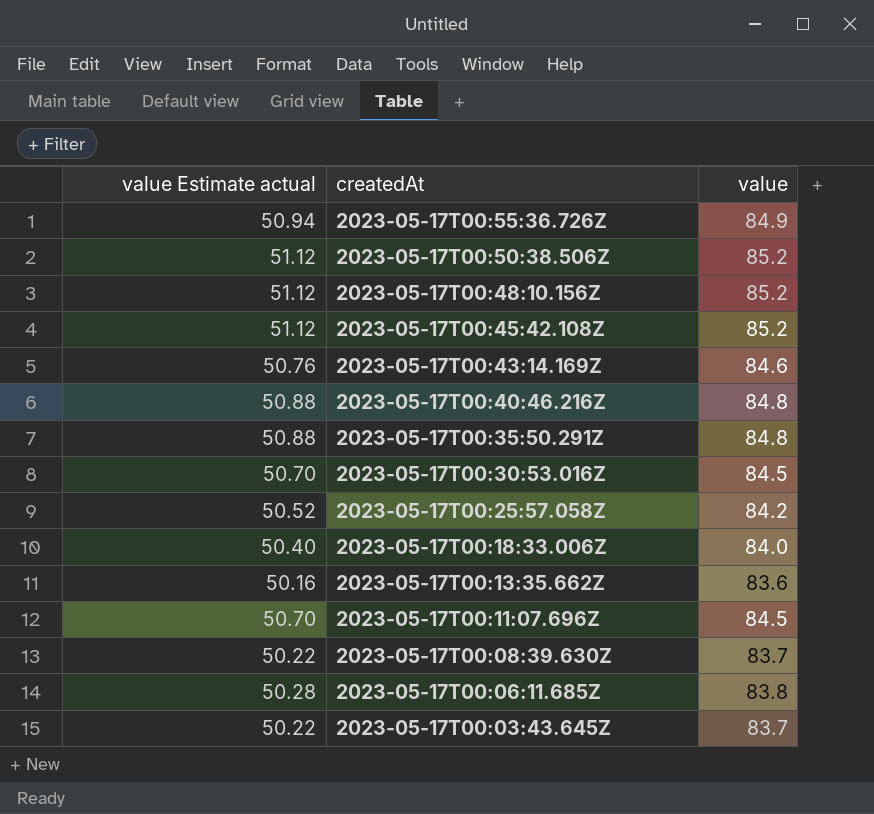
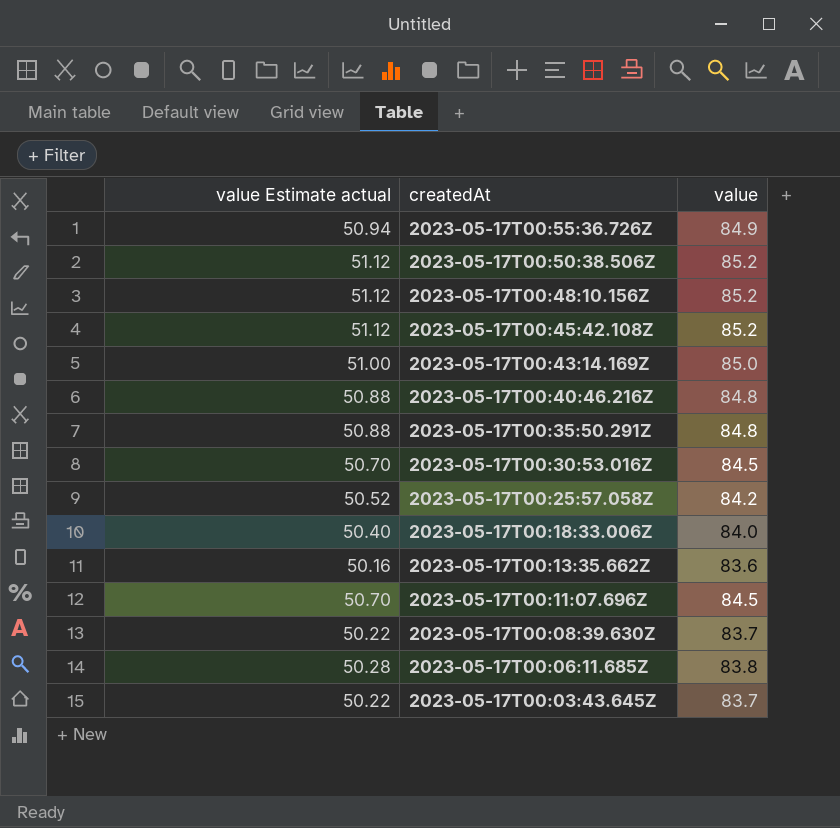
2023-05-17T00:43:14.169Z | value Estimate actual: 50.76 -> 51.00
2023-05-17T00:43:14.169Z | value: 84.6 -> 85.0

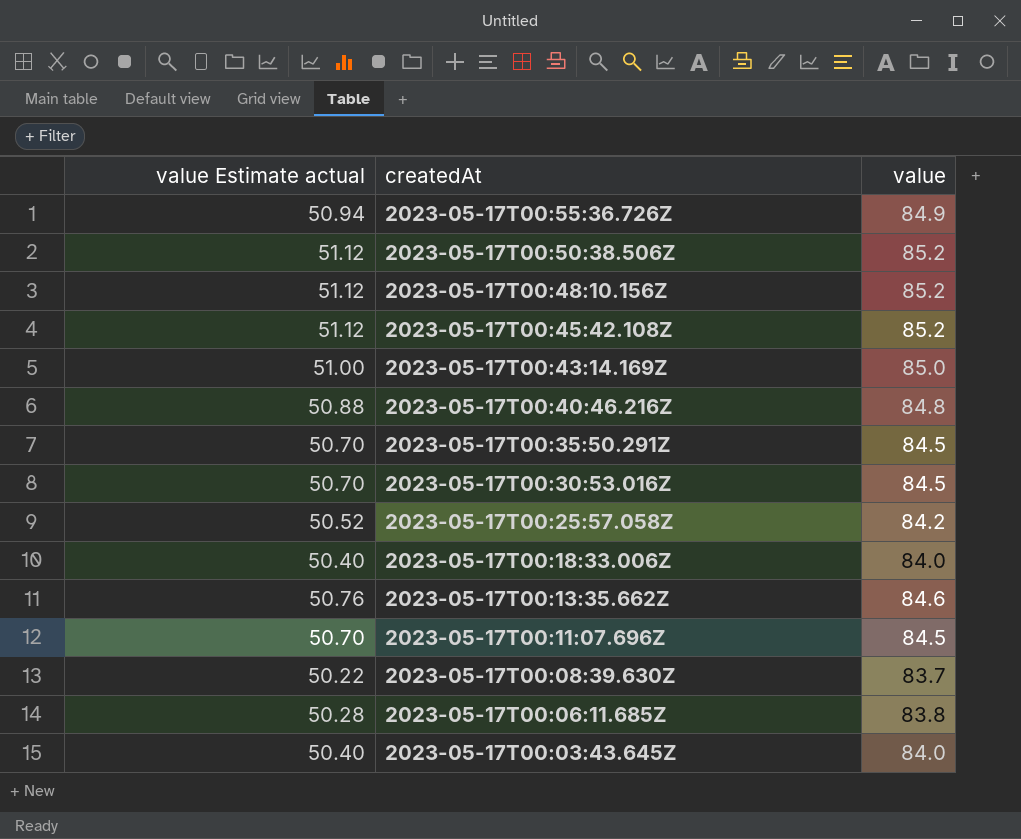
2023-05-17T00:35:50.291Z | value Estimate actual: 50.88 -> 50.70
2023-05-17T00:35:50.291Z | value: 84.8 -> 84.5
2023-05-17T00:13:35.662Z | value Estimate actual: 50.16 -> 50.76
2023-05-17T00:13:35.662Z | value: 83.6 -> 84.6
2023-05-17T00:03:43.645Z | value Estimate actual: 50.22 -> 50.40
2023-05-17T00:03:43.645Z | value: 83.7 -> 84.0

